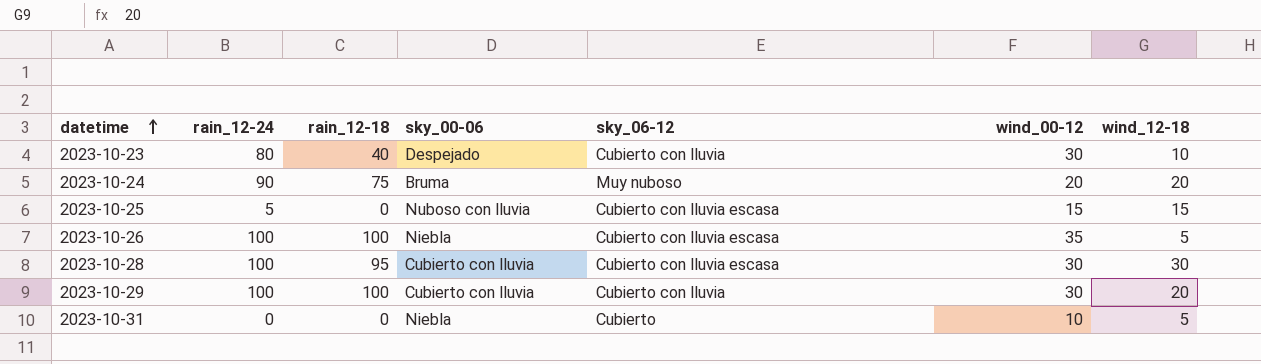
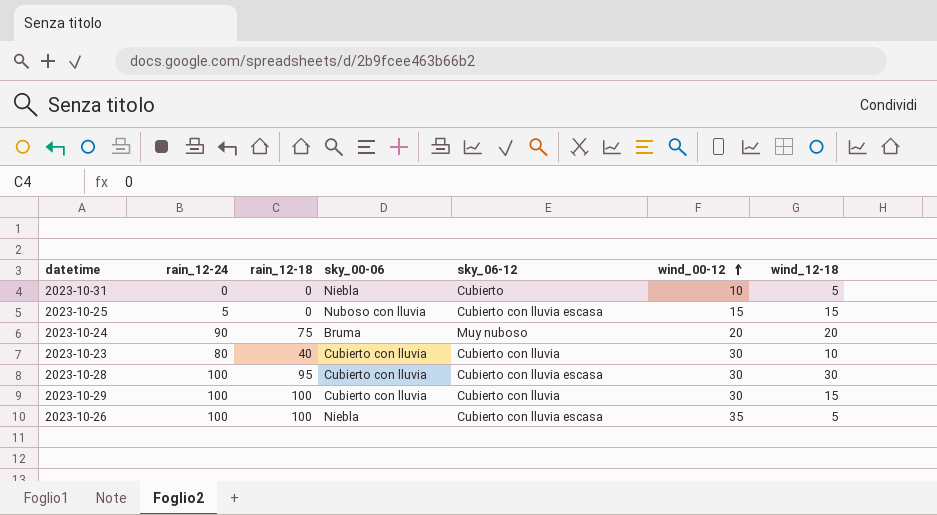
row order: datetime ascending -> wind_00-12 ascending
2023-10-23 | sky_00-06: Despejado -> Cubierto con lluvia
2023-10-29 | wind_12-18: 20 -> 15

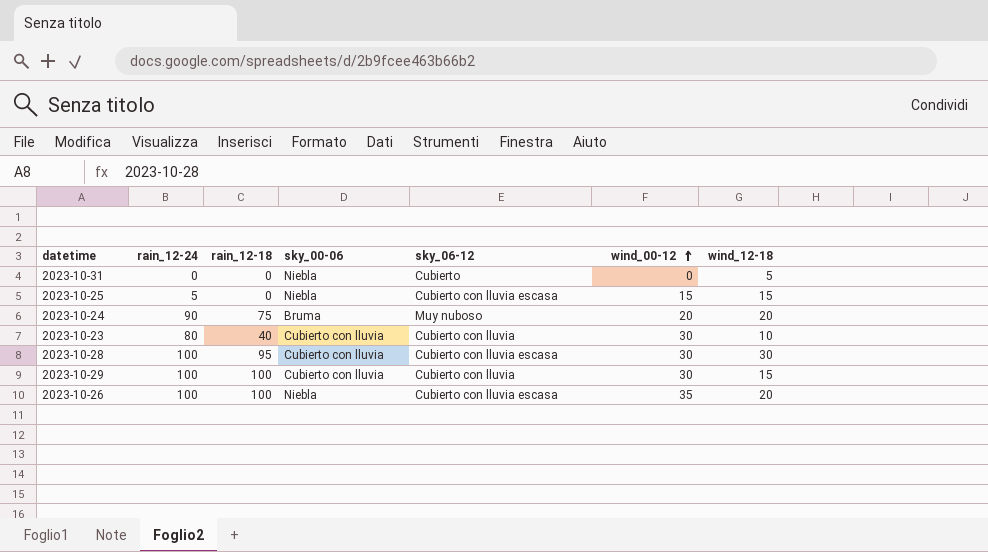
2023-10-31 | wind_00-12: 10 -> 0
2023-10-25 | sky_00-06: Nuboso con lluvia -> Niebla
2023-10-26 | wind_12-18: 5 -> 20

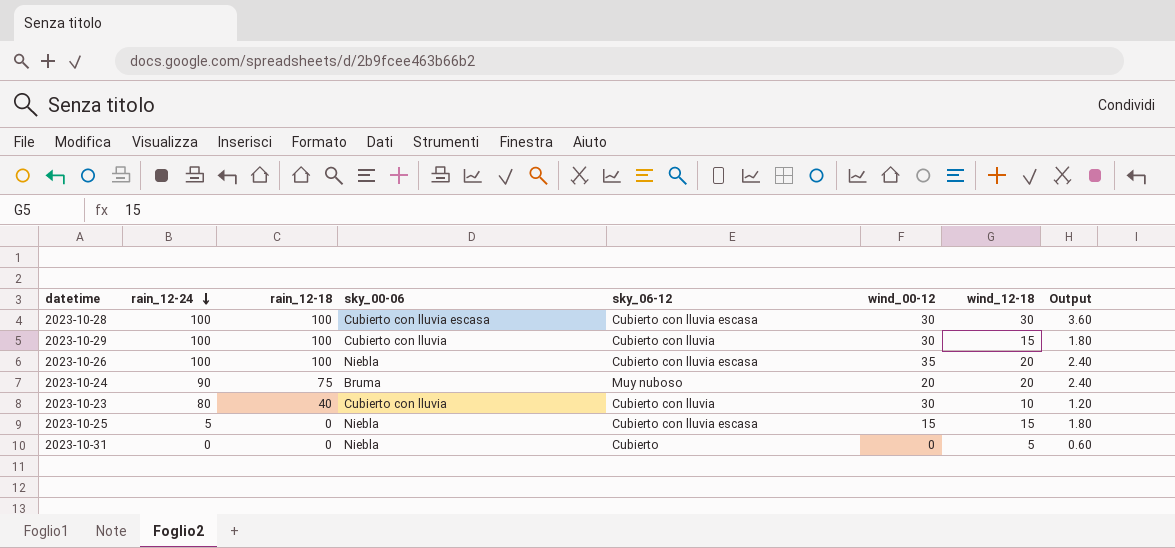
row order: wind_00-12 ascending -> rain_12-24 descending
column Output | formula: none -> [wind_12-18] * 0.12
2023-10-28 | rain_12-18: 95 -> 100
2023-10-28 | sky_00-06: Cubierto con lluvia -> Cubierto con lluvia escasa

